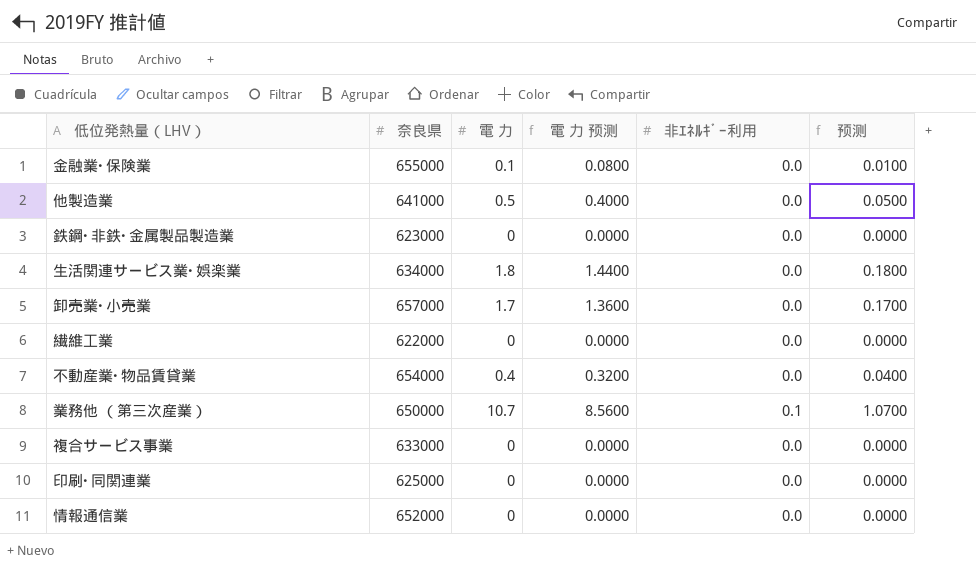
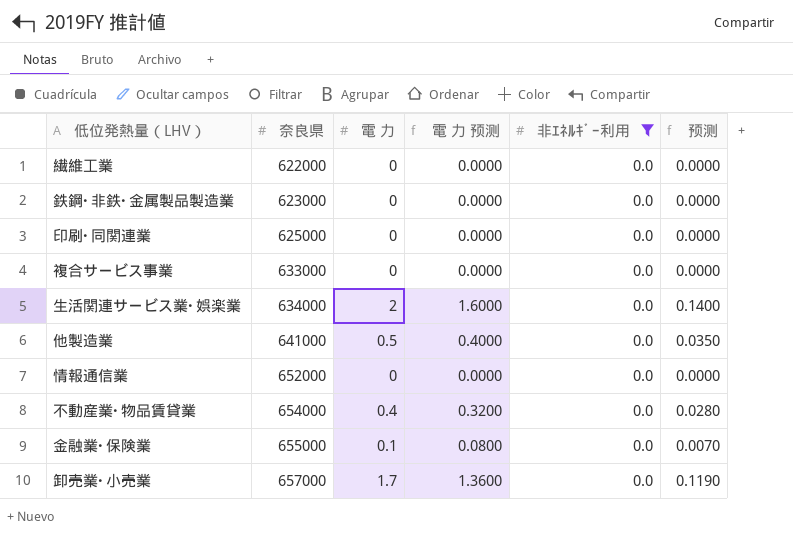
filter: none -> 非ｴﾈﾙｷﾞｰ利用 = 0.0
row order: none -> 奈良県 ascending
column 预测 | formula: [電 力] * 0.1 -> [電 力] * 0.07
生活関連サービス業･娯楽業 | 電 力: 1.8 -> 2
生活関連サービス業･娯楽業 | 電 力 预测: 1.4400 -> 1.6000

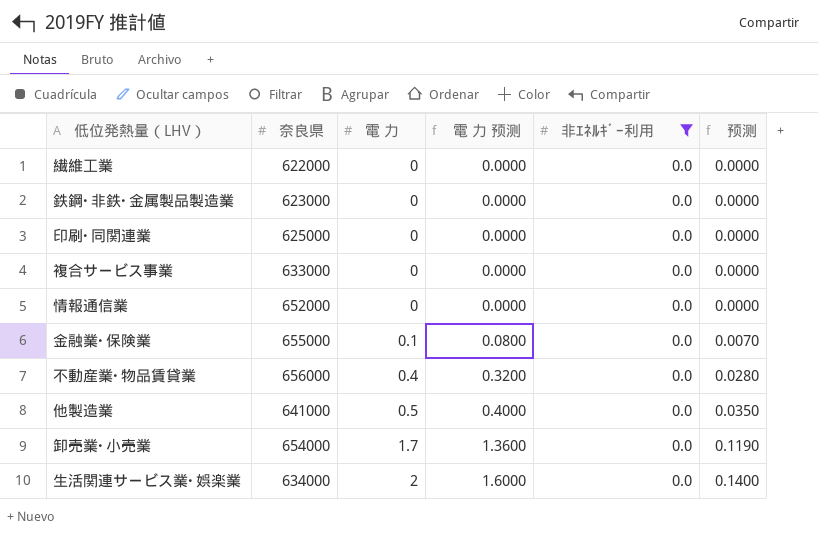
row order: 奈良県 ascending -> 電 力 ascending
不動産業･物品賃貸業 | 奈良県: 654000 -> 656000
卸売業･小売業 | 奈良県: 657000 -> 654000

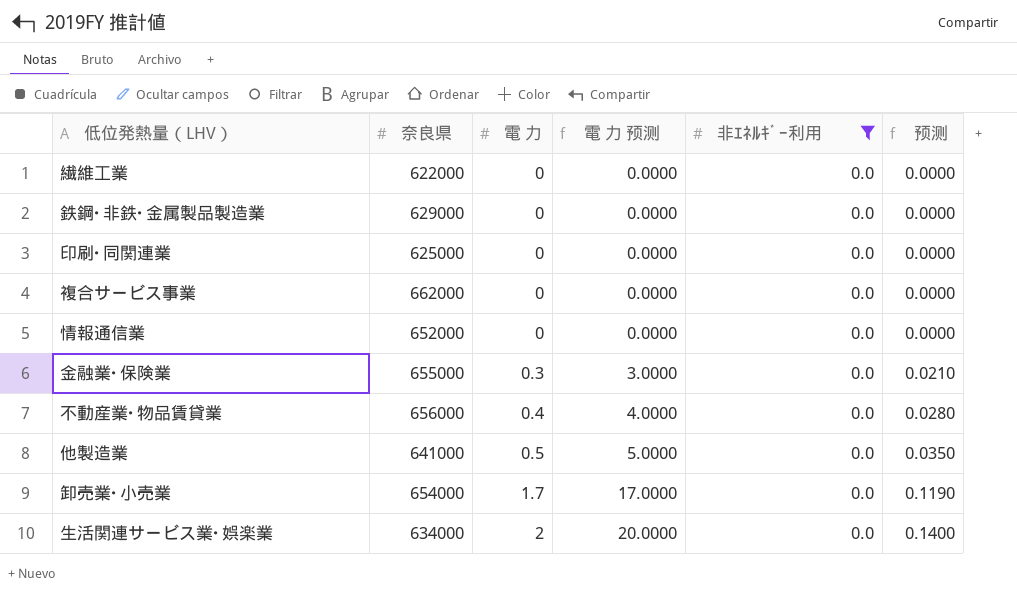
column 電 力 预测 | formula: [電 力] * 0.8 -> [電 力] * 10
鉄鋼･非鉄･金属製品製造業 | 奈良県: 623000 -> 629000
複合サービス事業 | 奈良県: 633000 -> 662000
金融業･保険業 | 電 力: 0.1 -> 0.3
金融業･保険業 | 预测: 0.0070 -> 0.0210

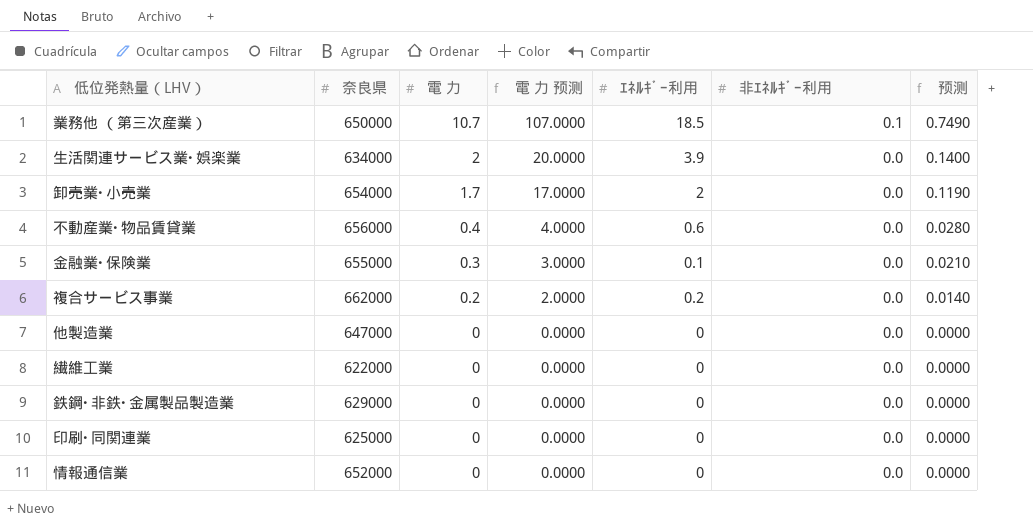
filter: 非ｴﾈﾙｷﾞｰ利用 = 0.0 -> none
row order: 電 力 ascending -> 電 力 descending
column ｴﾈﾙｷﾞｰ利用 | position: none -> 5
複合サービス事業 | 電 力: 0 -> 0.2
複合サービス事業 | 電 力 预测: 0.0000 -> 2.0000
複合サービス事業 | 预测: 0.0000 -> 0.0140
他製造業 | 奈良県: 641000 -> 647000
他製造業 | 電 力: 0.5 -> 0
他製造業 | 電 力 预测: 5.0000 -> 0.0000
他製造業 | 预测: 0.0350 -> 0.0000

